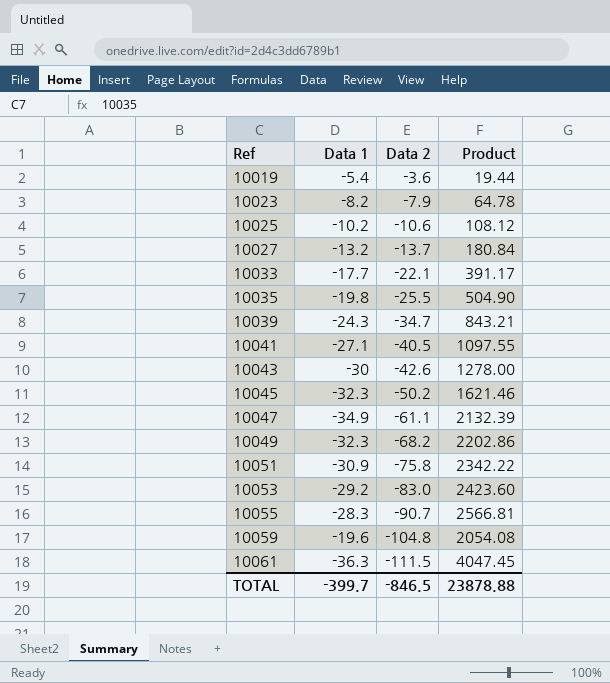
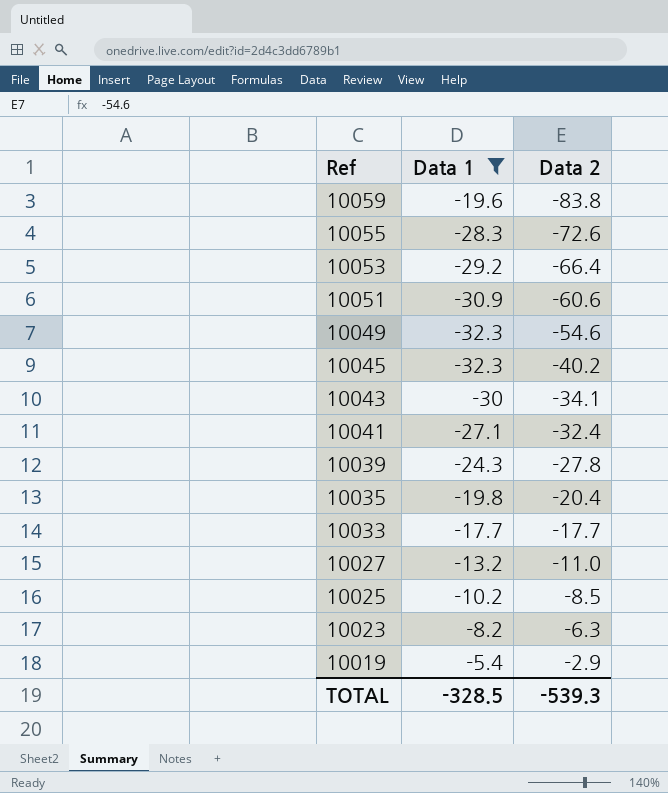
filter: none -> Data 1 >= -32.3
row order: Ref ascending -> Ref descending
column Product | formula: [Data 1] * [Data 2] -> none
10059 | Data 2: -104.8 -> -83.8
10055 | Data 2: -90.7 -> -72.6
10053 | Data 2: -83.0 -> -66.4
10051 | Data 2: -75.8 -> -60.6
10049 | Data 2: -68.2 -> -54.6
10045 | Data 2: -50.2 -> -40.2
10043 | Data 2: -42.6 -> -34.1
10041 | Data 2: -40.5 -> -32.4
10039 | Data 2: -34.7 -> -27.8
10035 | Data 2: -25.5 -> -20.4
10033 | Data 2: -22.1 -> -17.7
10027 | Data 2: -13.7 -> -11.0
10025 | Data 2: -10.6 -> -8.5
10023 | Data 2: -7.9 -> -6.3
10019 | Data 2: -3.6 -> -2.9
TOTAL | Data 1: -399.7 -> -328.5
TOTAL | Data 2: -846.5 -> -539.3

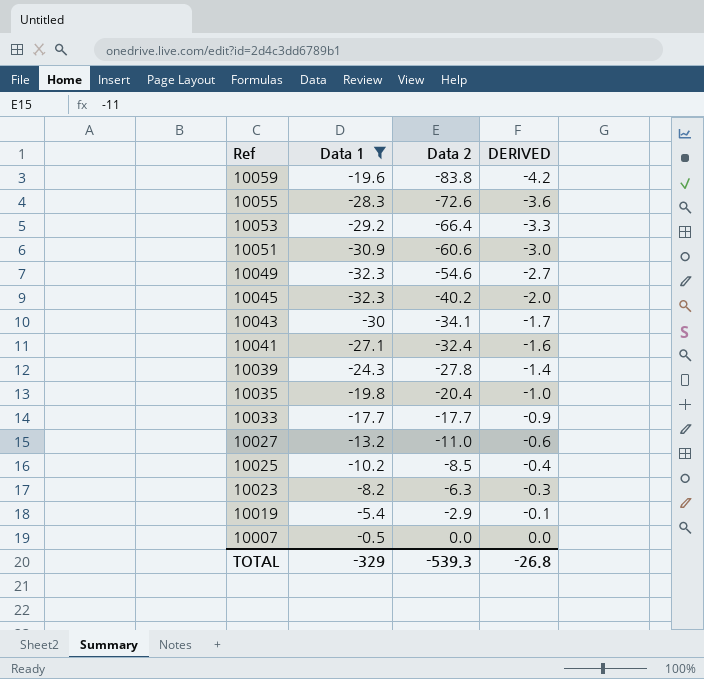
column DERIVED | formula: none -> [Data 2] * 0.05
row 10007: none -> -0.5 | 0.0 | 0.0
TOTAL | Data 1: -328.5 -> -329

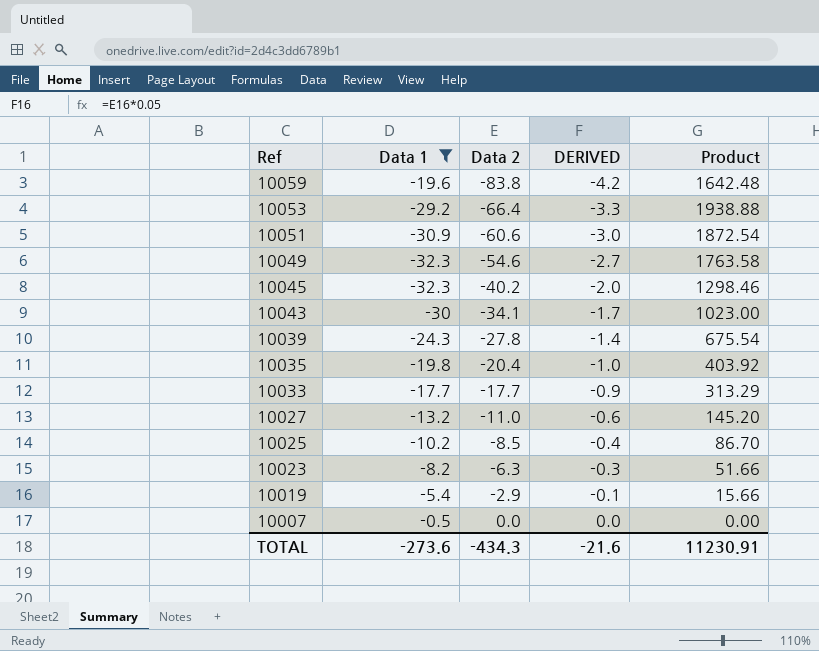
column Product | formula: none -> [Data 1] * [Data 2]
row 10055: -28.3 | -72.6 | -3.6 -> none
row 10041: -27.1 | -32.4 | -1.6 -> none
TOTAL | Data 1: -329 -> -273.6
TOTAL | Data 2: -539.3 -> -434.3
TOTAL | DERIVED: -26.8 -> -21.6

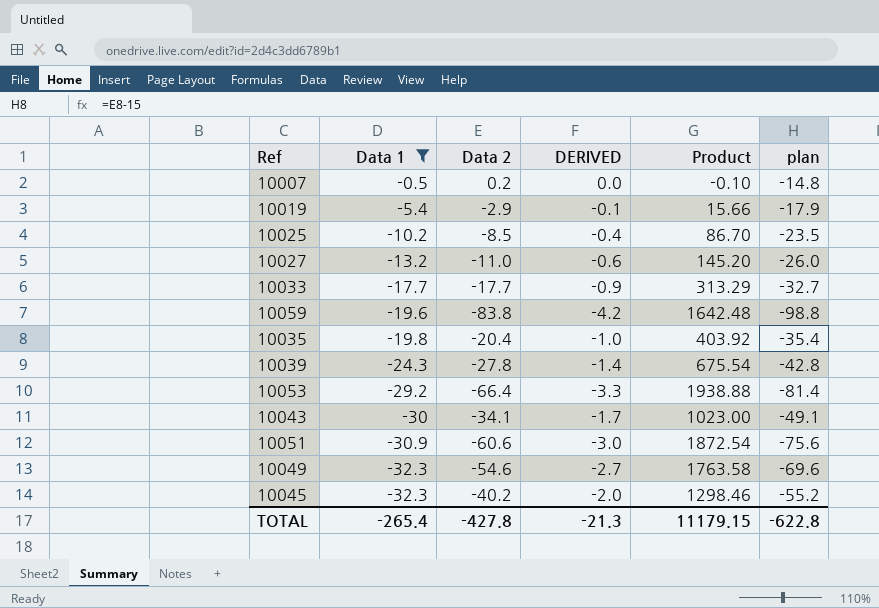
row order: Ref descending -> Data 1 descending
column plan | formula: none -> [Data 2] - 15
row 10023: -8.2 | -6.3 | -0.3 | 51.66 -> none
10007 | Data 2: 0.0 -> 0.2
10007 | Product: 0.00 -> -0.10
TOTAL | Data 1: -273.6 -> -265.4
TOTAL | Data 2: -434.3 -> -427.8
TOTAL | DERIVED: -21.6 -> -21.3
TOTAL | Product: 11230.91 -> 11179.15

